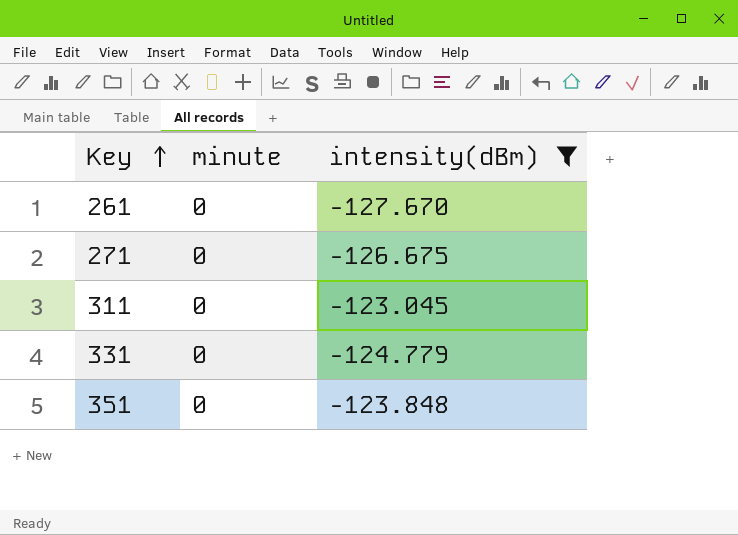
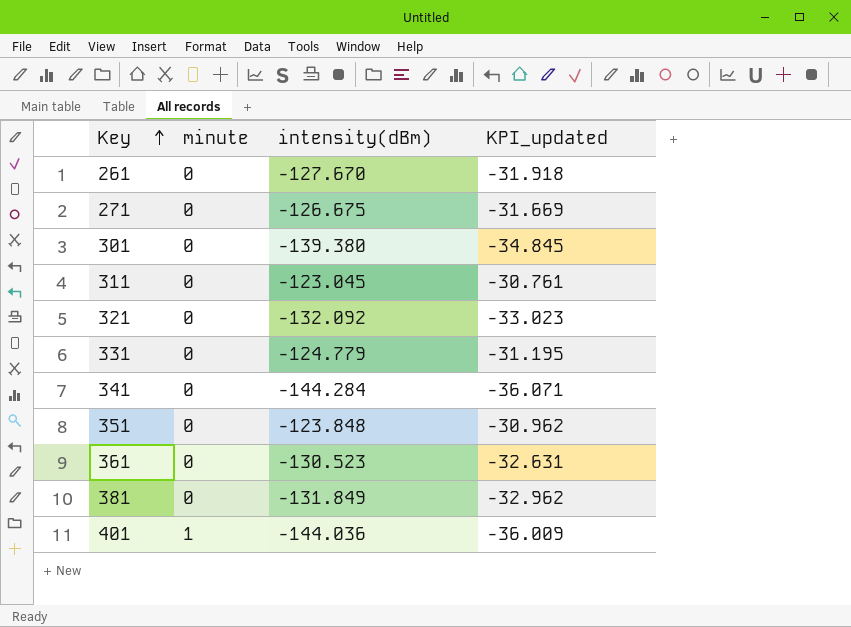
filter: intensity(dBm) >= -127.670 -> none
column KPI_updated | formula: none -> [intensity(dBm)] * 0.25

